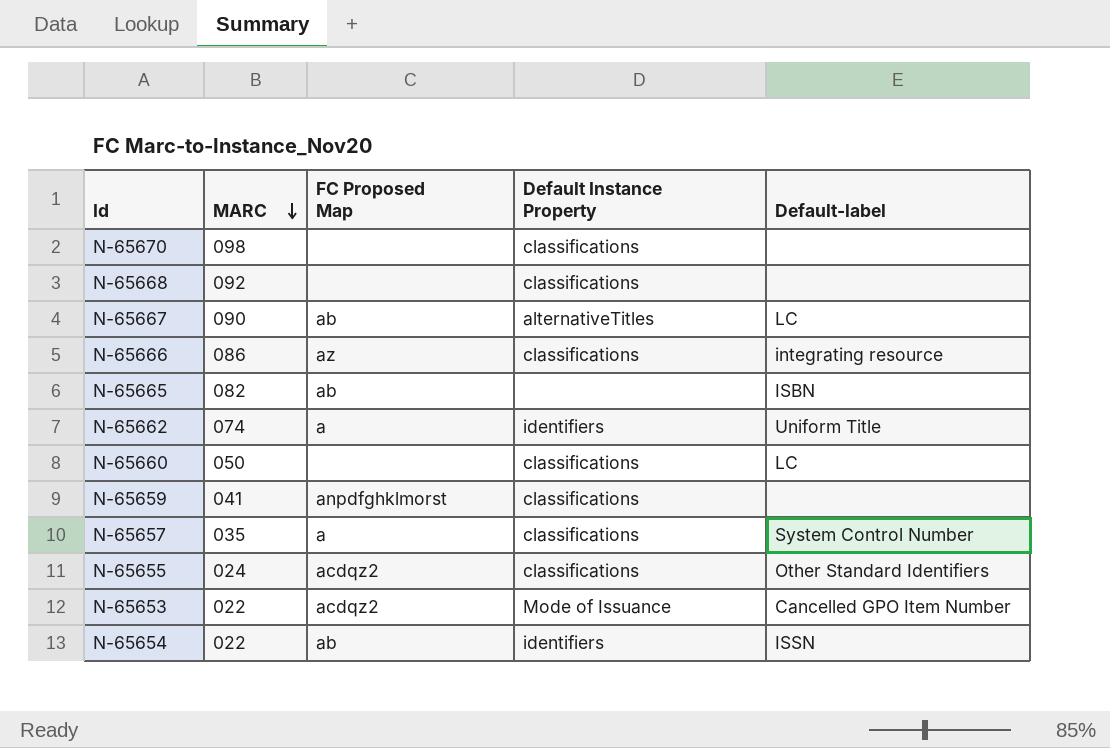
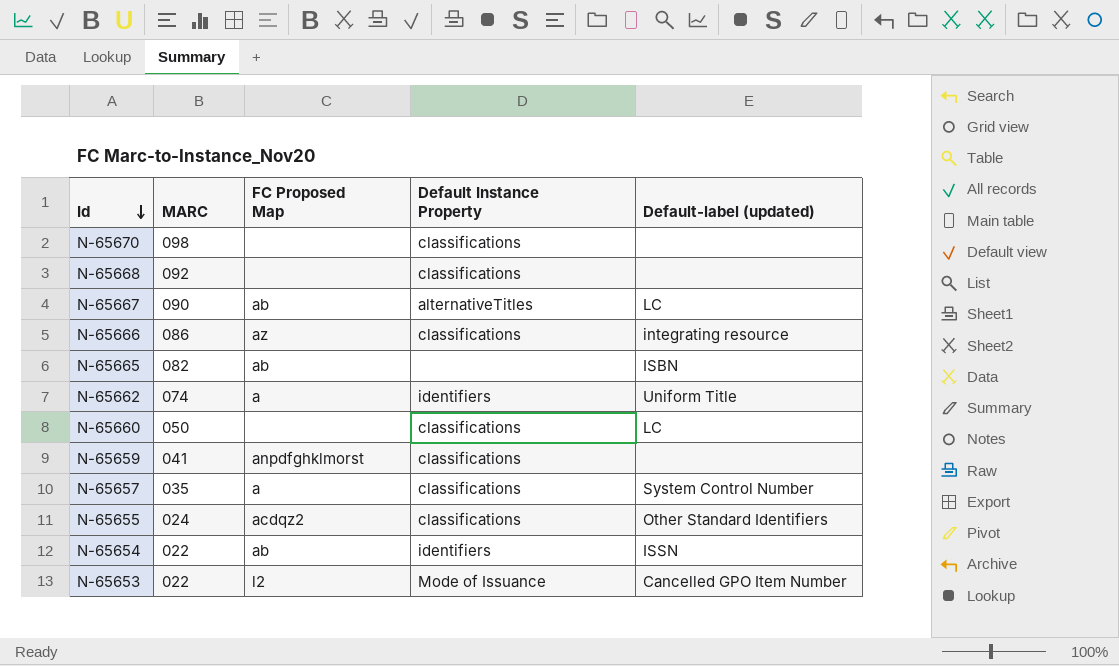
row order: MARC descending -> Id descending
column name: Default-label -> Default-label (updated)
N-65653 | FC Proposed Map: acdqz2 -> l2

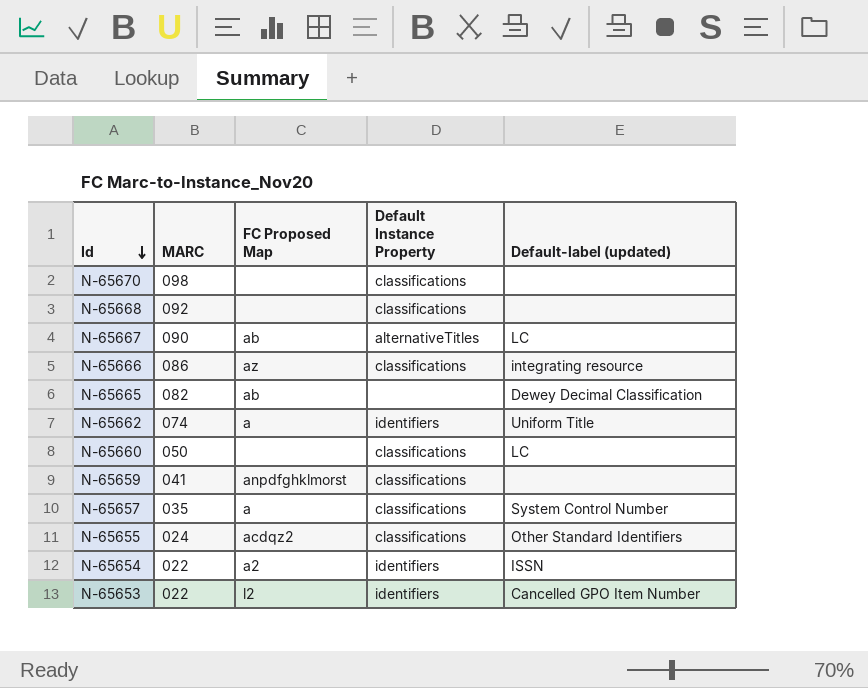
N-65665 | Default-label (updated): ISBN -> Dewey Decimal Classification
N-65654 | FC Proposed Map: ab -> a2
N-65653 | Default Instance Property: Mode of Issuance -> identifiers

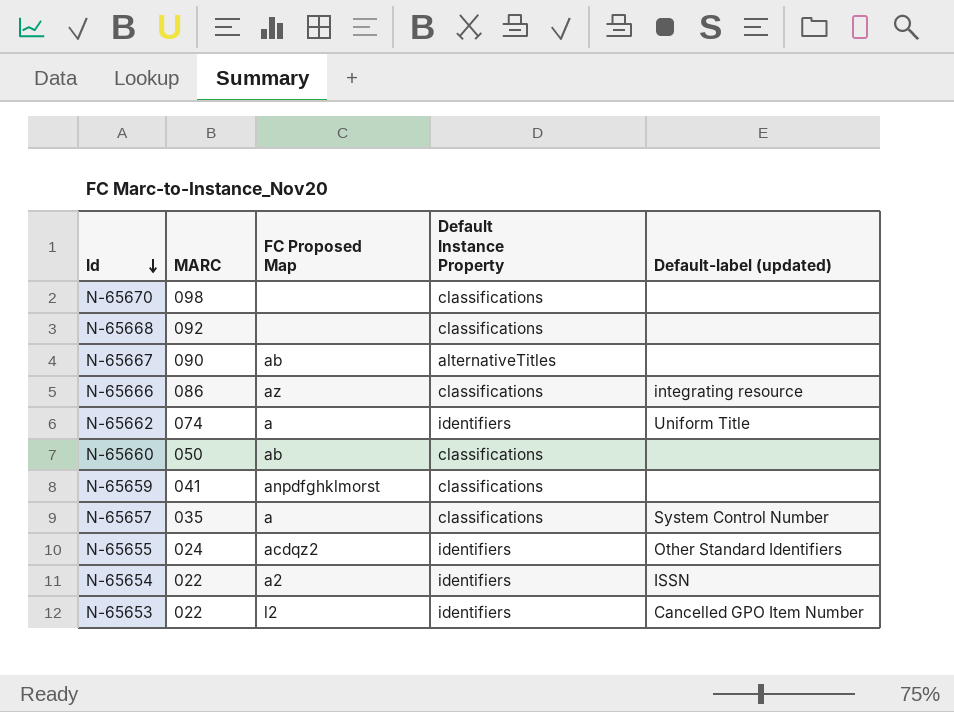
row N-65665: 082 | ab | none | Dewey Decimal Classification -> none
N-65667 | Default-label (updated): LC -> none
N-65660 | FC Proposed Map: none -> ab
N-65660 | Default-label (updated): LC -> none
N-65655 | Default Instance Property: classifications -> identifiers

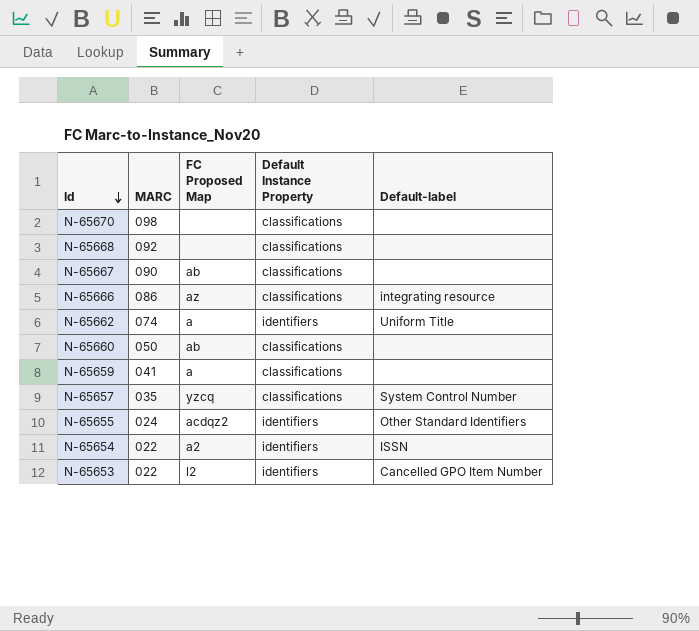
column name: Default-label (updated) -> Default-label
N-65667 | Default Instance Property: alternativeTitles -> classifications
N-65659 | FC Proposed Map: anpdfghklmorst -> a
N-65657 | FC Proposed Map: a -> yzcq

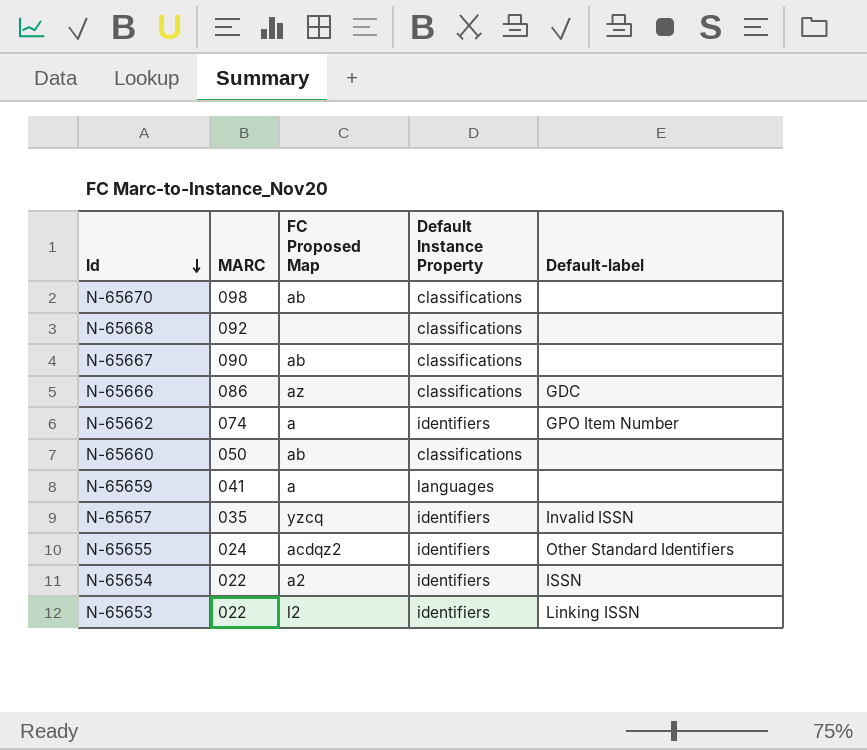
N-65670 | FC Proposed Map: none -> ab
N-65666 | Default-label: integrating resource -> GDC
N-65662 | Default-label: Uniform Title -> GPO Item Number
N-65659 | Default Instance Property: classifications -> languages
N-65657 | Default Instance Property: classifications -> identifiers
N-65657 | Default-label: System Control Number -> Invalid ISSN
N-65653 | Default-label: Cancelled GPO Item Number -> Linking ISSN

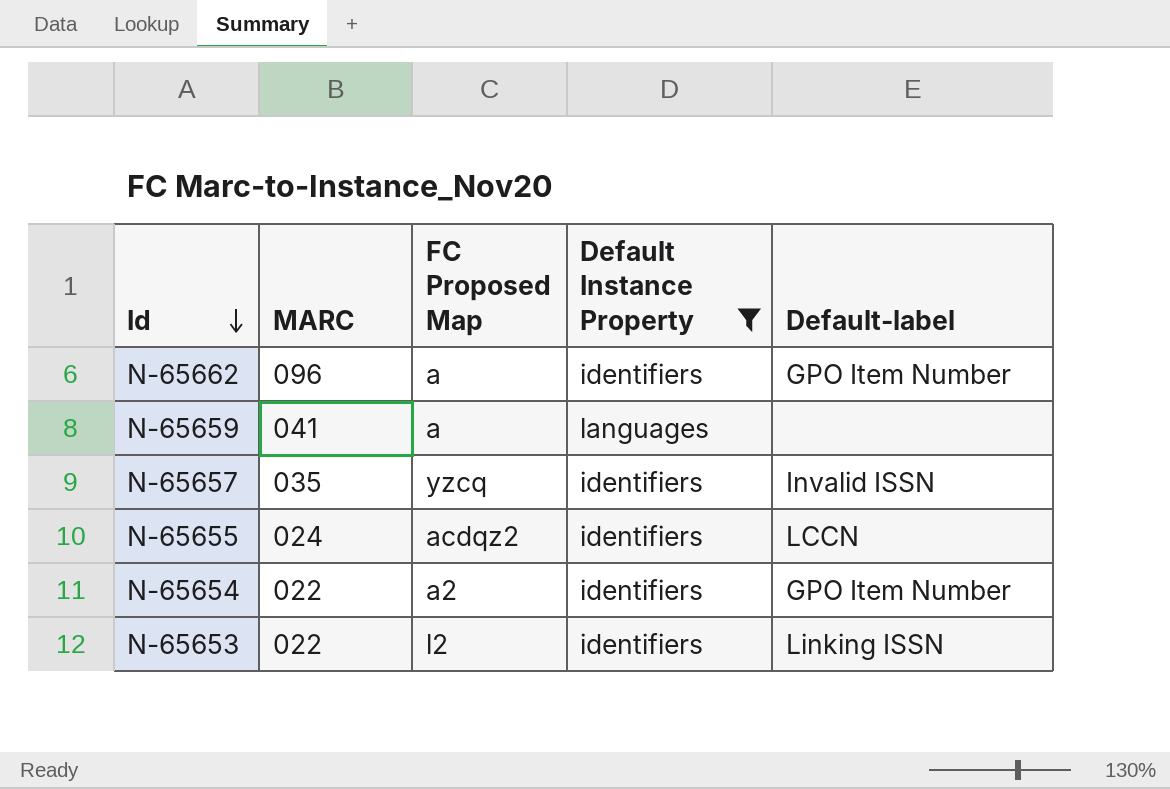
filter: none -> Default Instance Property != classifications
N-65662 | MARC: 074 -> 096
N-65655 | Default-label: Other Standard Identifiers -> LCCN
N-65654 | Default-label: ISSN -> GPO Item Number

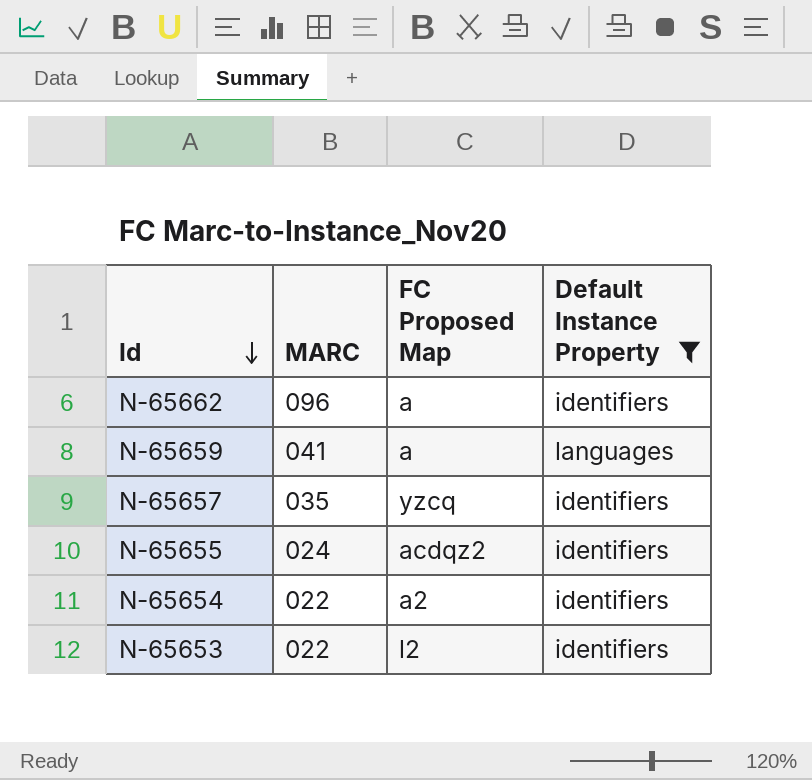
column Default-label | position: 5 -> none

